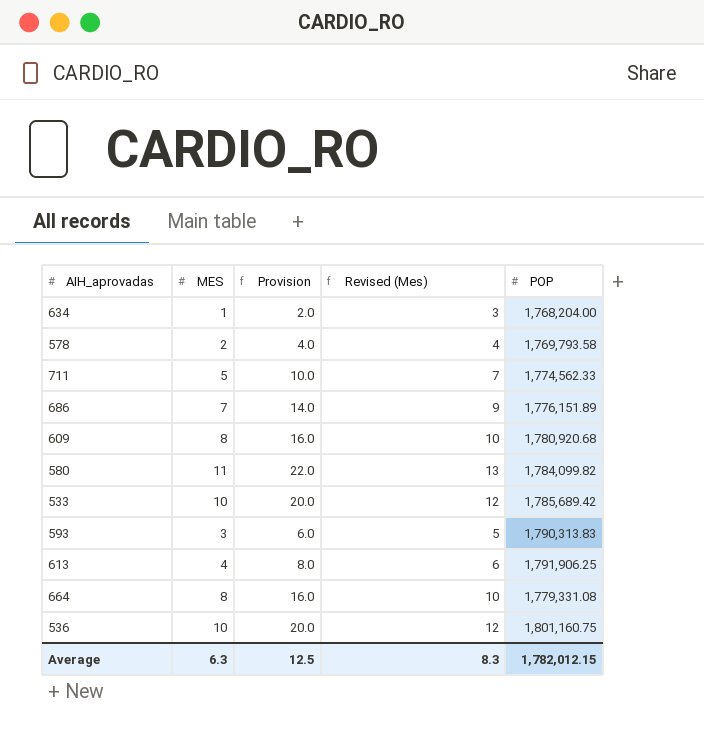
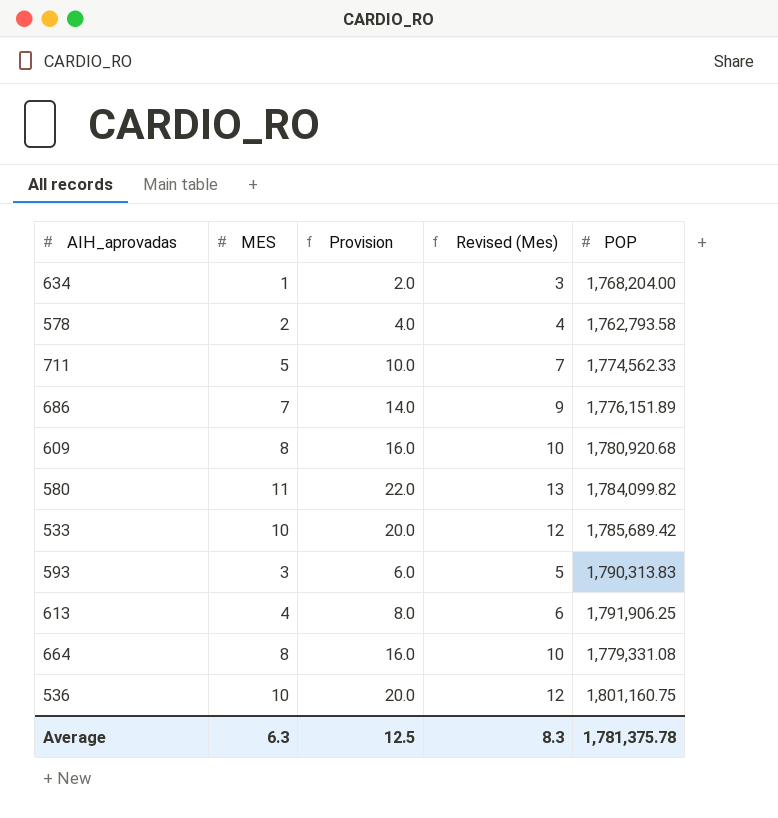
578 | POP: 1,769,793.58 -> 1,762,793.58
Average | POP: 1,782,012.15 -> 1,781,375.78

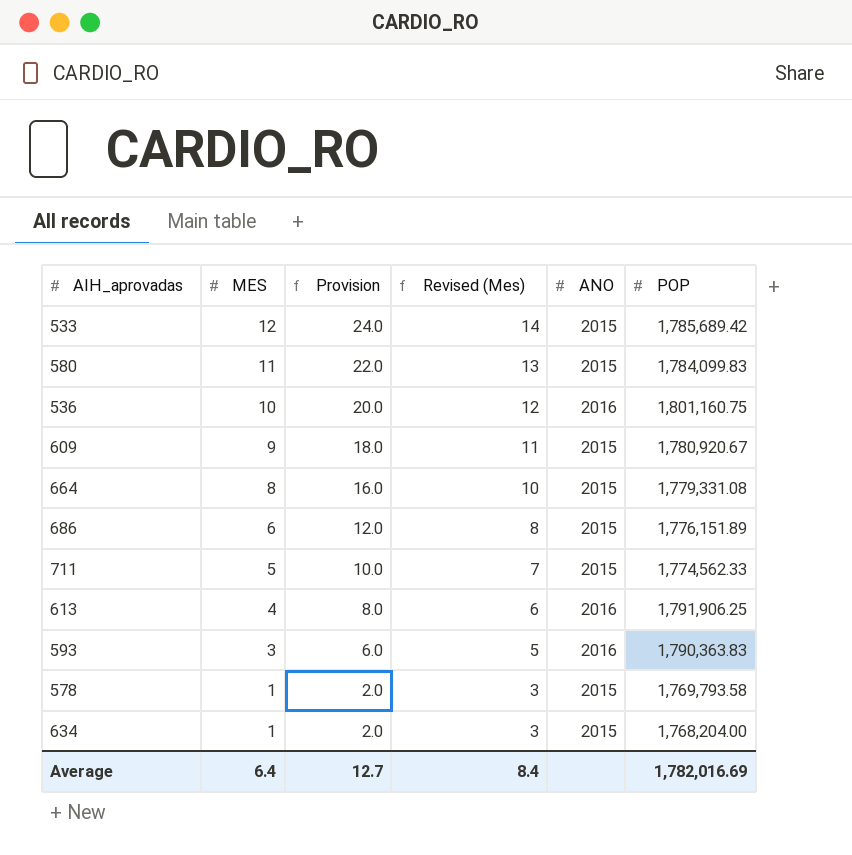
row order: none -> MES descending
column ANO | position: none -> 5
533 | MES: 10 -> 12
533 | Provision: 20.0 -> 24.0
533 | Revised (Mes): 12 -> 14
580 | POP: 1,784,099.82 -> 1,784,099.83
609 | MES: 8 -> 9
609 | Provision: 16.0 -> 18.0
609 | Revised (Mes): 10 -> 11
609 | POP: 1,780,920.68 -> 1,780,920.67
686 | MES: 7 -> 6
686 | Provision: 14.0 -> 12.0
686 | Revised (Mes): 9 -> 8
593 | POP: 1,790,313.83 -> 1,790,363.83
578 | MES: 2 -> 1
578 | Provision: 4.0 -> 2.0
578 | Revised (Mes): 4 -> 3
578 | POP: 1,762,793.58 -> 1,769,793.58
Average | MES: 6.3 -> 6.4
Average | Provision: 12.5 -> 12.7
Average | Revised (Mes): 8.3 -> 8.4
Average | POP: 1,781,375.78 -> 1,782,016.69

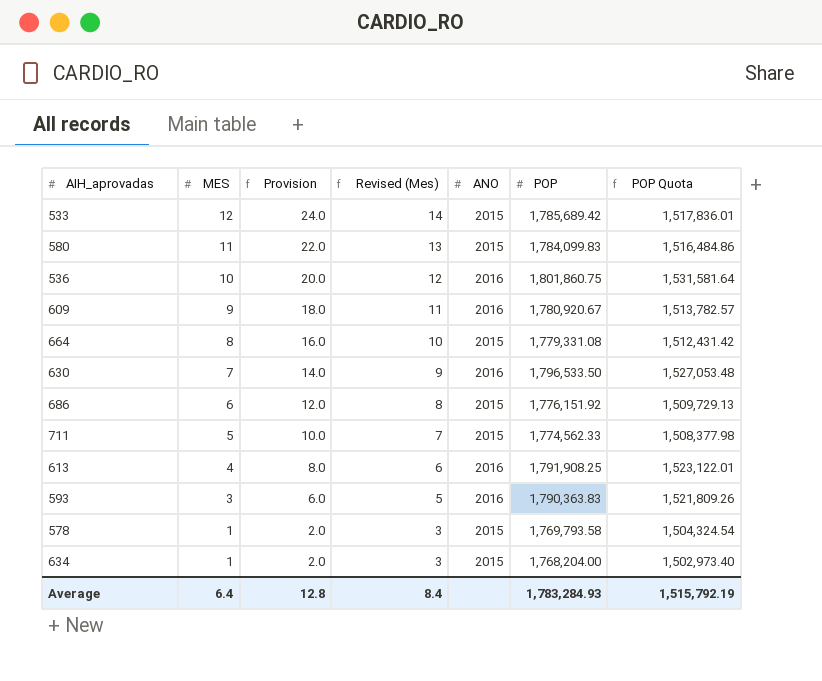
column POP Quota | formula: none -> [POP] * 0.85
536 | POP: 1,801,160.75 -> 1,801,860.75
609 | ANO: 2015 -> 2016
row 630: none -> 7 | 14.0 | 9 | 2016 | 1,796,533.50 | 1,527,053.48
686 | POP: 1,776,151.89 -> 1,776,151.92
613 | POP: 1,791,906.25 -> 1,791,908.25
Average | Provision: 12.7 -> 12.8
Average | POP: 1,782,016.69 -> 1,783,284.93

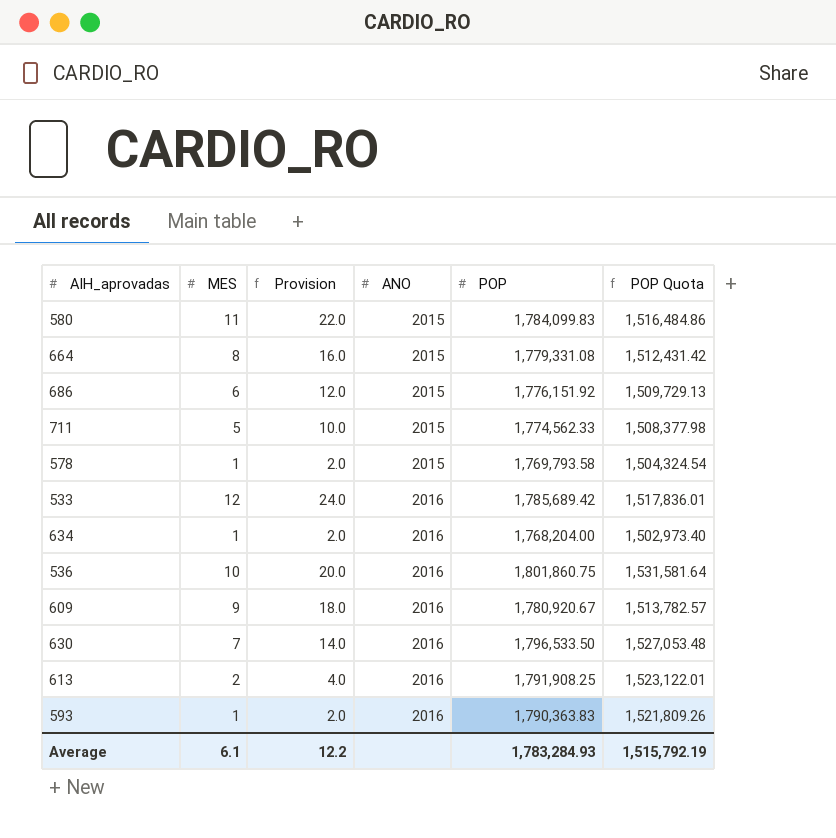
row order: MES descending -> ANO ascending
column Revised (Mes) | formula: [MES] + 2 -> none
533 | ANO: 2015 -> 2016
634 | ANO: 2015 -> 2016
613 | MES: 4 -> 2
613 | Provision: 8.0 -> 4.0
593 | MES: 3 -> 1
593 | Provision: 6.0 -> 2.0
Average | MES: 6.4 -> 6.1
Average | Provision: 12.8 -> 12.2

